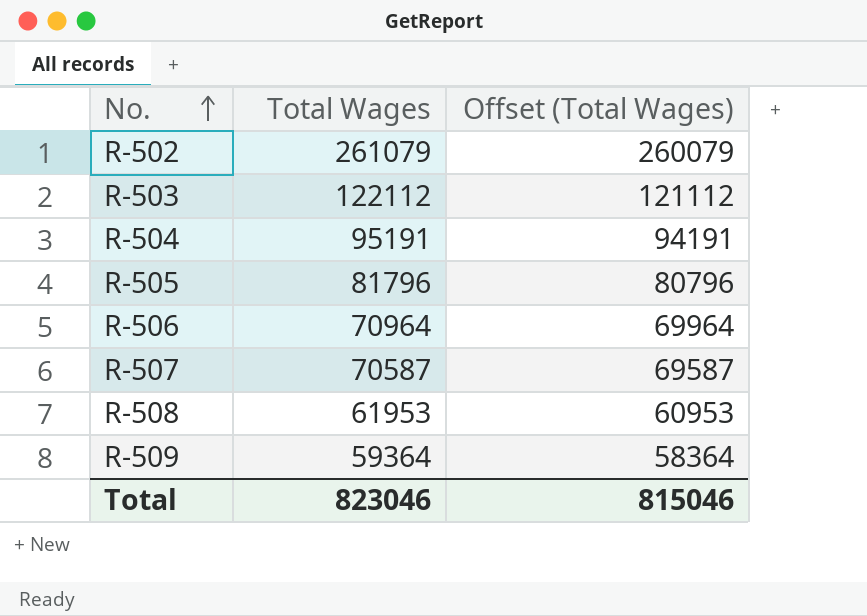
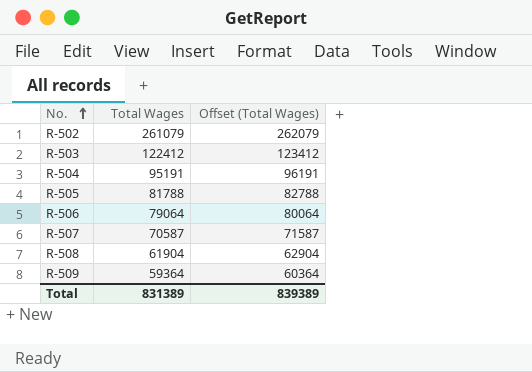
column Offset (Total Wages) | formula: [Total Wages] - 1000 -> [Total Wages] + 1000
R-503 | Total Wages: 122112 -> 122412
R-505 | Total Wages: 81796 -> 81788
R-506 | Total Wages: 70964 -> 79064
R-508 | Total Wages: 61953 -> 61904
Total | Total Wages: 823046 -> 831389
Total | Offset (Total Wages): 815046 -> 839389

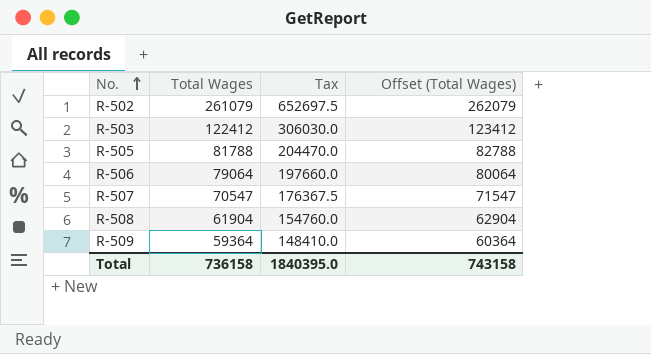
column Tax | formula: none -> [Total Wages] * 2.5
row R-504: 95191 | 96191 -> none
R-507 | Total Wages: 70587 -> 70547
R-507 | Offset (Total Wages): 71587 -> 71547
Total | Total Wages: 831389 -> 736158
Total | Offset (Total Wages): 839389 -> 743158

